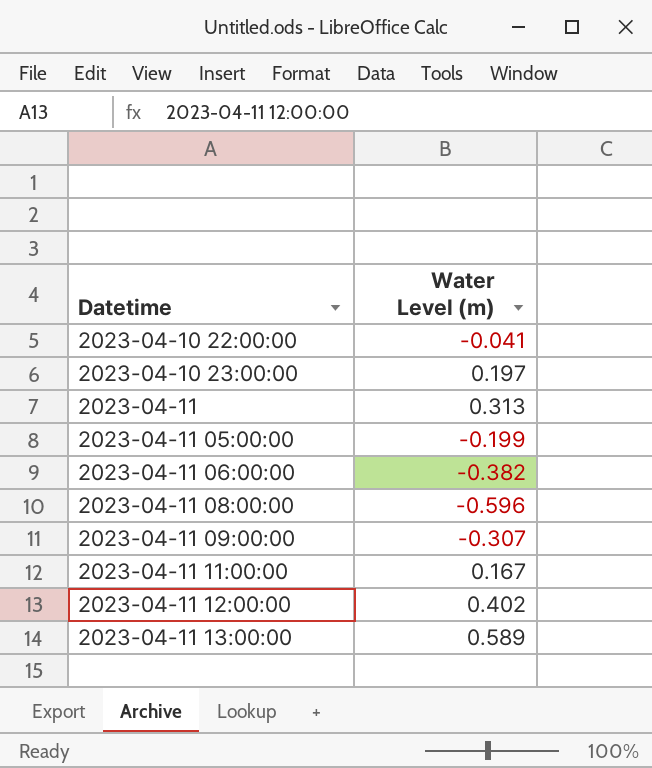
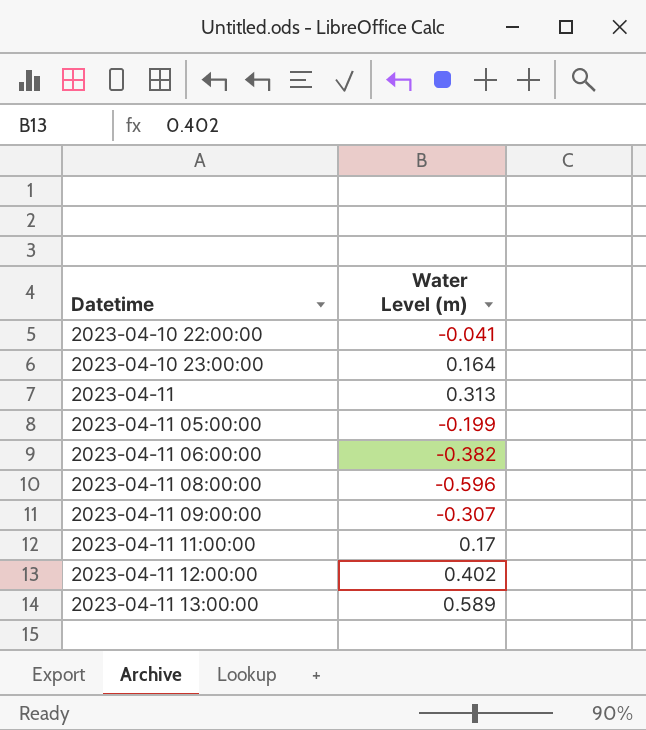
2023-04-10 23:00:00 | Water Level (m): 0.197 -> 0.164
2023-04-11 11:00:00 | Water Level (m): 0.167 -> 0.17

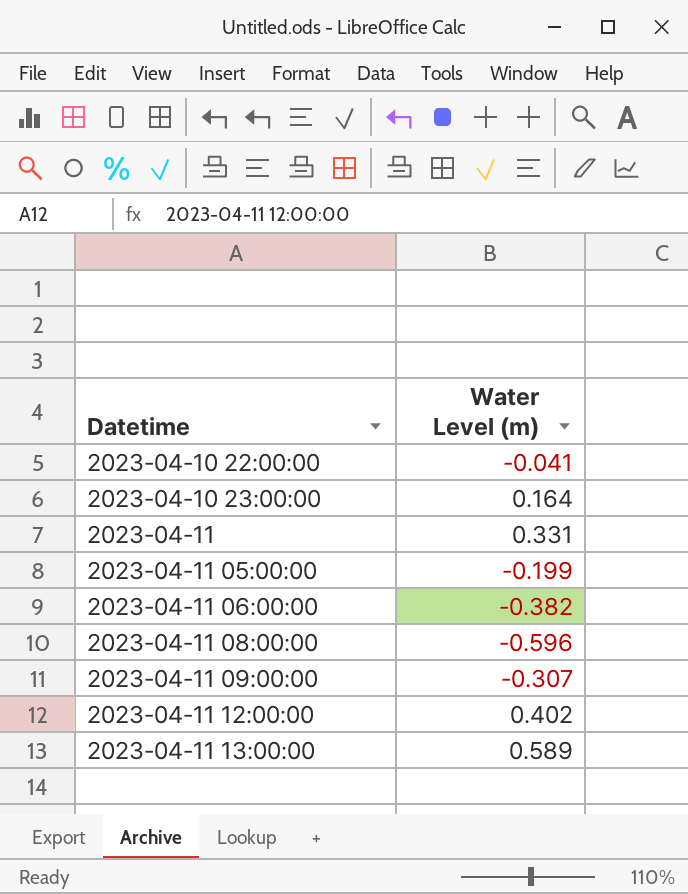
row 2023-04-11 11:00:00: 0.17 -> none
2023-04-11 | Water Level (m): 0.313 -> 0.331

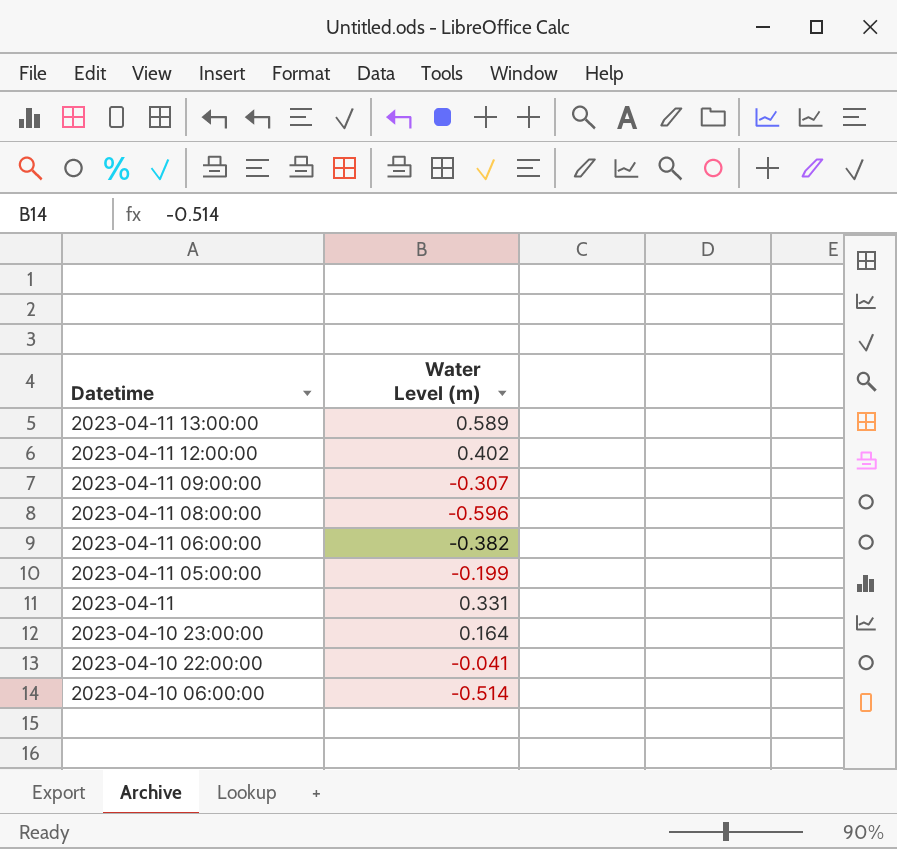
row order: Datetime ascending -> Datetime descending
row 2023-04-10 06:00:00: none -> -0.514

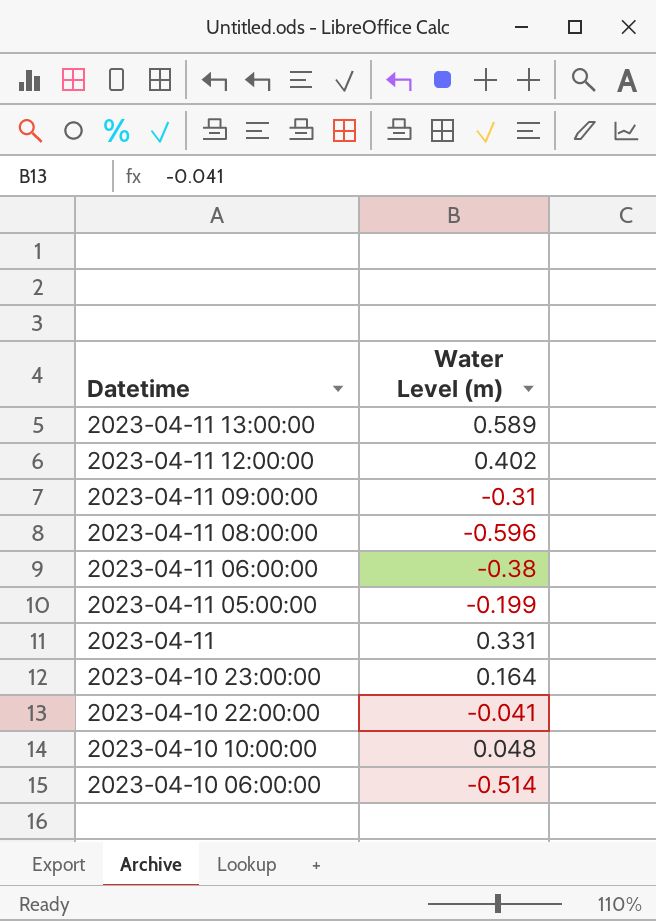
2023-04-11 09:00:00 | Water Level (m): -0.307 -> -0.31
2023-04-11 06:00:00 | Water Level (m): -0.382 -> -0.38
row 2023-04-10 10:00:00: none -> 0.048

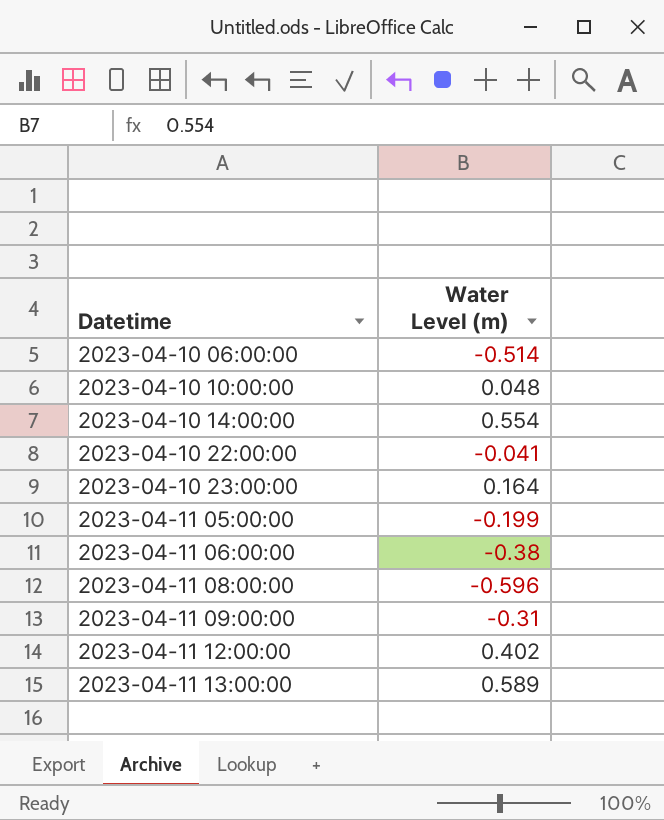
row order: Datetime descending -> Datetime ascending
row 2023-04-11: 0.331 -> none
row 2023-04-10 14:00:00: none -> 0.554

